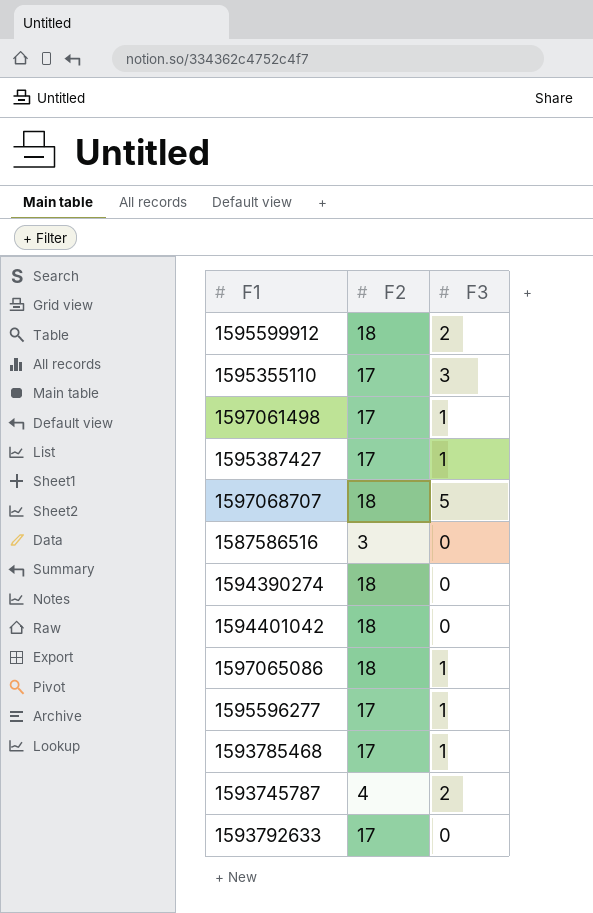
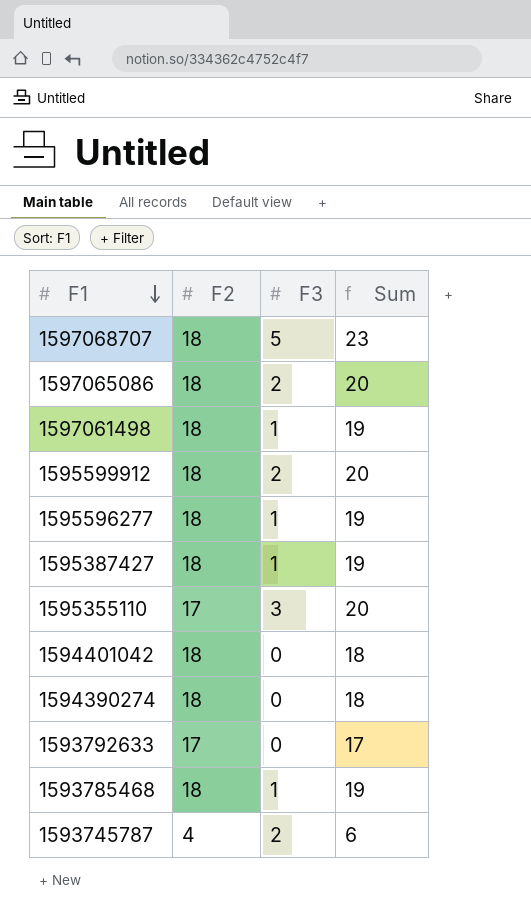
row order: none -> F1 descending
column Sum | formula: none -> [F2] + [F3]
row 1587586516: 3 | 0 -> none
1597065086 | F3: 1 -> 2
1597061498 | F2: 17 -> 18
1595596277 | F2: 17 -> 18
1595387427 | F2: 17 -> 18
1593785468 | F2: 17 -> 18

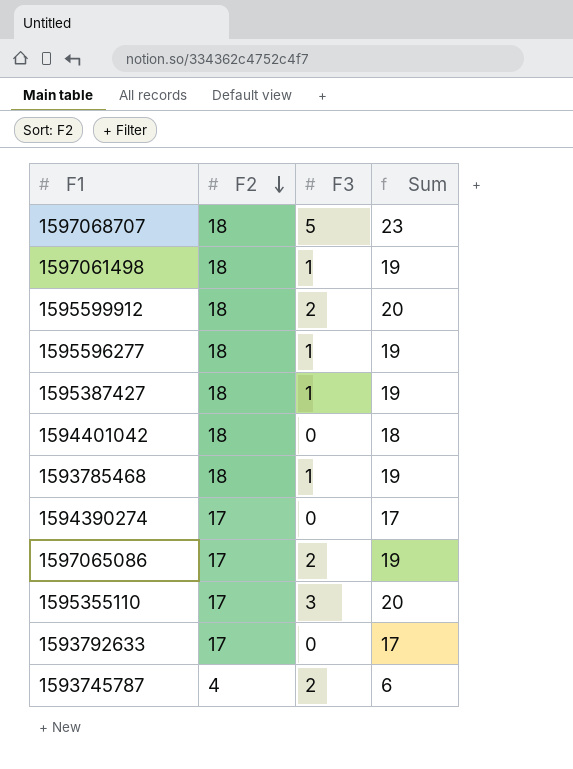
row order: F1 descending -> F2 descending
1594390274 | F2: 18 -> 17
1594390274 | Sum: 18 -> 17
1597065086 | F2: 18 -> 17
1597065086 | Sum: 20 -> 19

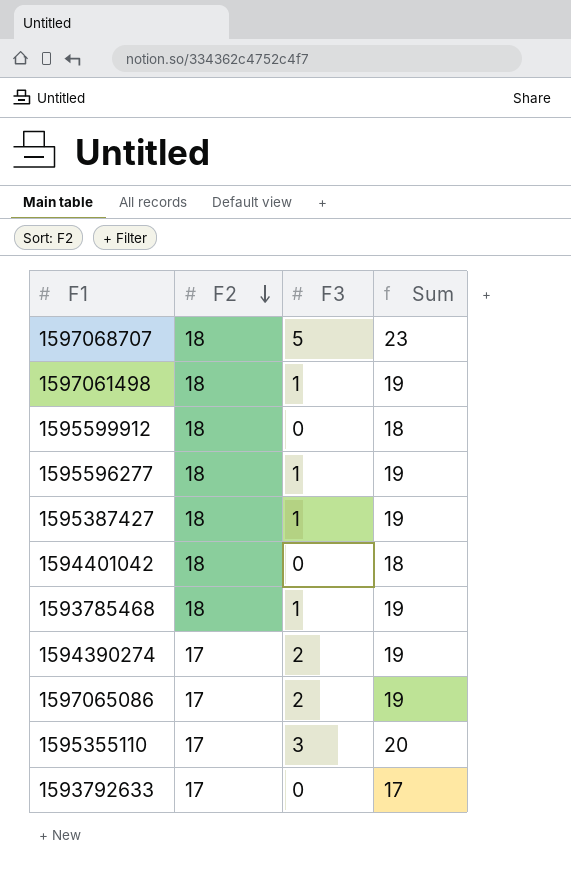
row 1593745787: 4 | 2 | 6 -> none
1595599912 | F3: 2 -> 0
1595599912 | Sum: 20 -> 18
1594390274 | F3: 0 -> 2
1594390274 | Sum: 17 -> 19

